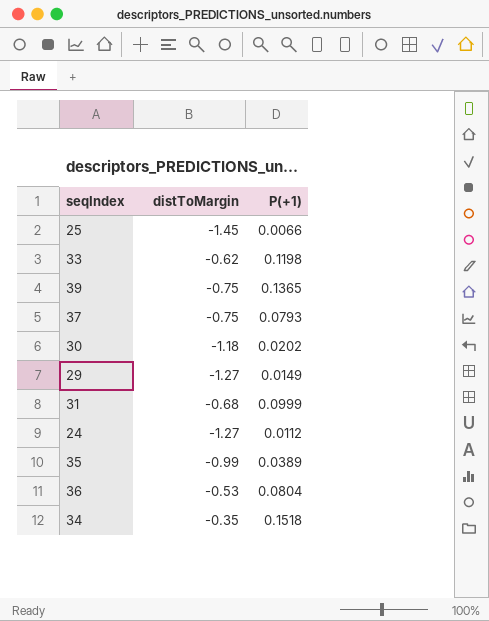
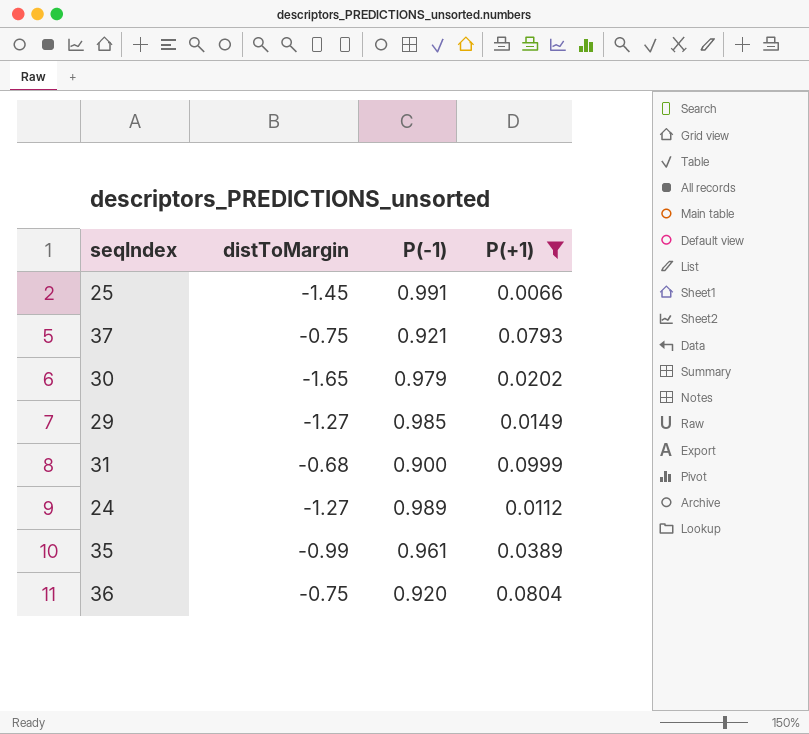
filter: none -> P(+1) <= 0.0999
column P(-1) | position: none -> 3
30 | distToMargin: -1.18 -> -1.65
36 | distToMargin: -0.53 -> -0.75

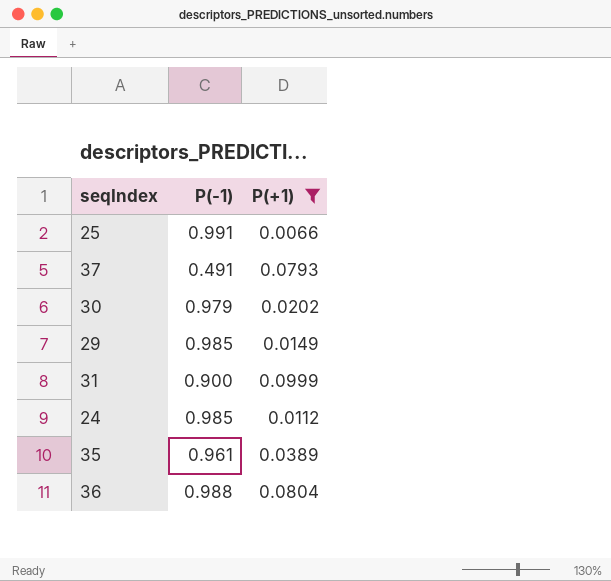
column distToMargin | position: 2 -> none
37 | P(-1): 0.921 -> 0.491
24 | P(-1): 0.989 -> 0.985
36 | P(-1): 0.920 -> 0.988

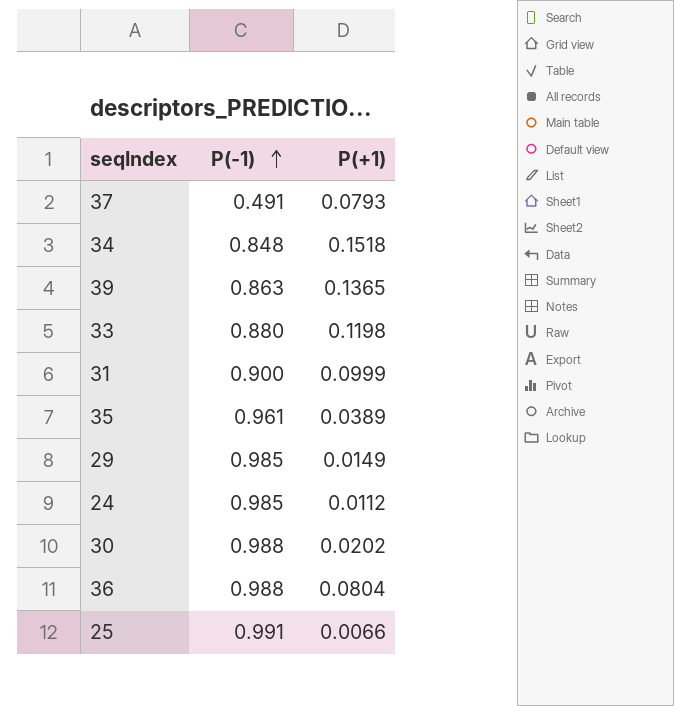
filter: P(+1) <= 0.0999 -> none
row order: none -> P(-1) ascending
30 | P(-1): 0.979 -> 0.988

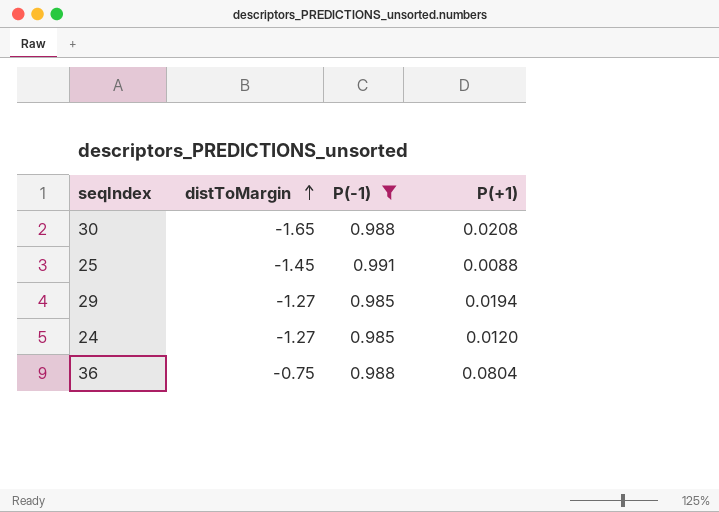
filter: none -> P(-1) >= 0.985
row order: P(-1) ascending -> distToMargin ascending
column distToMargin | position: none -> 2
30 | P(+1): 0.0202 -> 0.0208
25 | P(+1): 0.0066 -> 0.0088
29 | P(+1): 0.0149 -> 0.0194
24 | P(+1): 0.0112 -> 0.0120

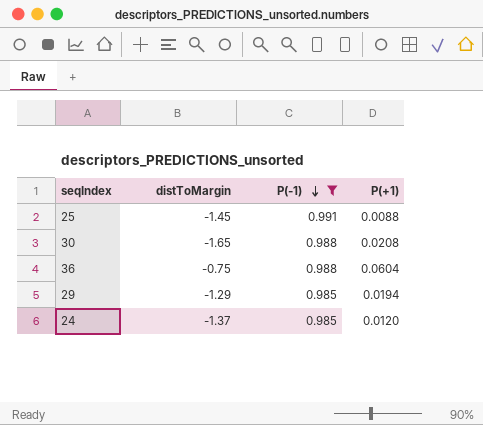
row order: distToMargin ascending -> P(-1) descending
36 | P(+1): 0.0804 -> 0.0604
29 | distToMargin: -1.27 -> -1.29
24 | distToMargin: -1.27 -> -1.37

